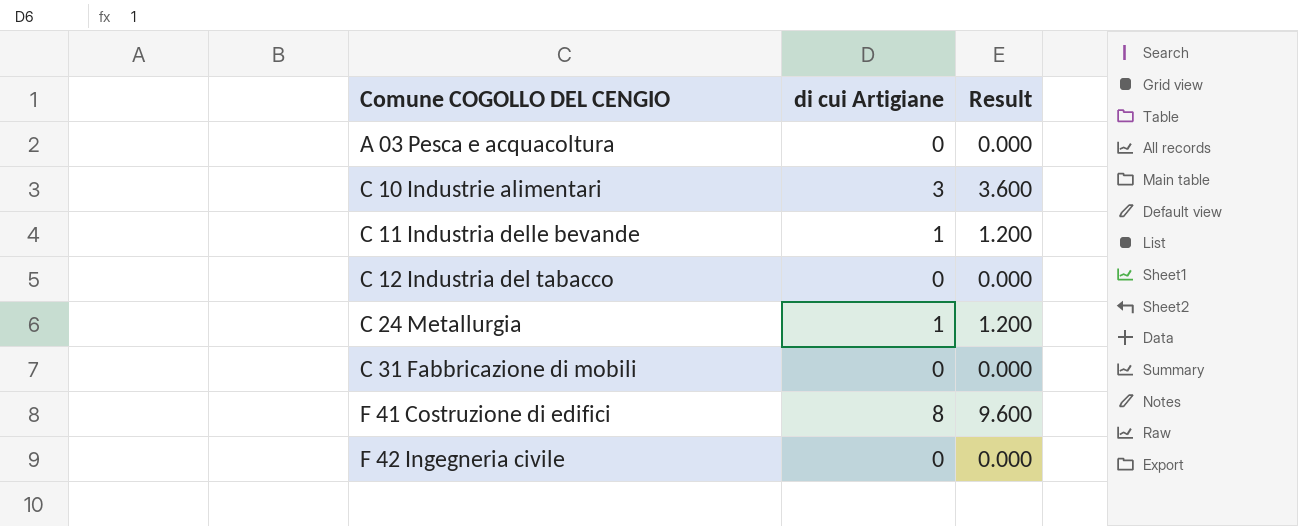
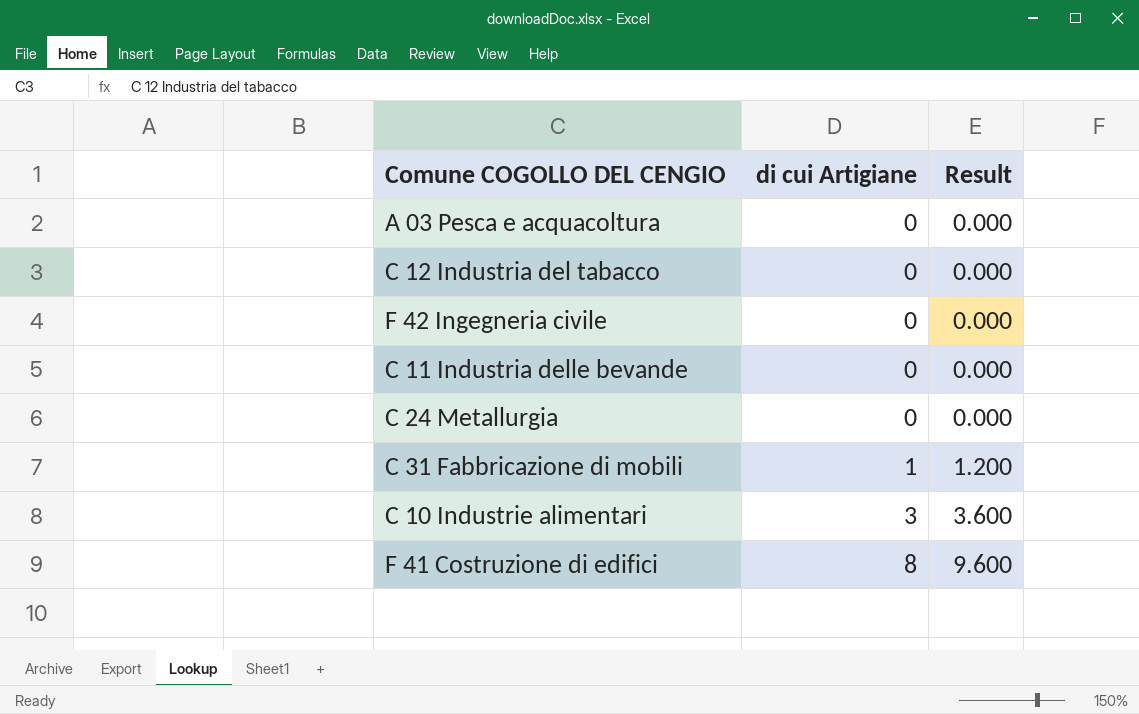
row order: Comune COGOLLO DEL CENGIO ascending -> di cui Artigiane ascending
C 11 Industria delle bevande | di cui Artigiane: 1 -> 0
C 11 Industria delle bevande | Result: 1.200 -> 0.000
C 24 Metallurgia | di cui Artigiane: 1 -> 0
C 24 Metallurgia | Result: 1.200 -> 0.000
C 31 Fabbricazione di mobili | di cui Artigiane: 0 -> 1
C 31 Fabbricazione di mobili | Result: 0.000 -> 1.200

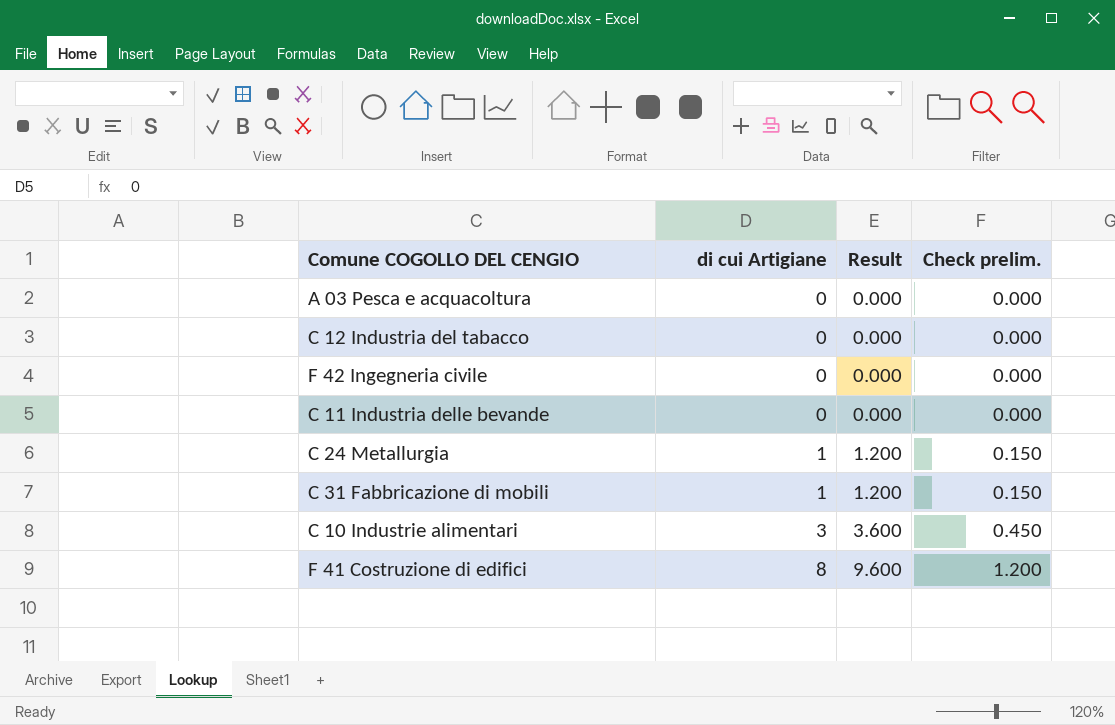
column Check prelim. | formula: none -> [di cui Artigiane] * 0.15
C 24 Metallurgia | di cui Artigiane: 0 -> 1
C 24 Metallurgia | Result: 0.000 -> 1.200

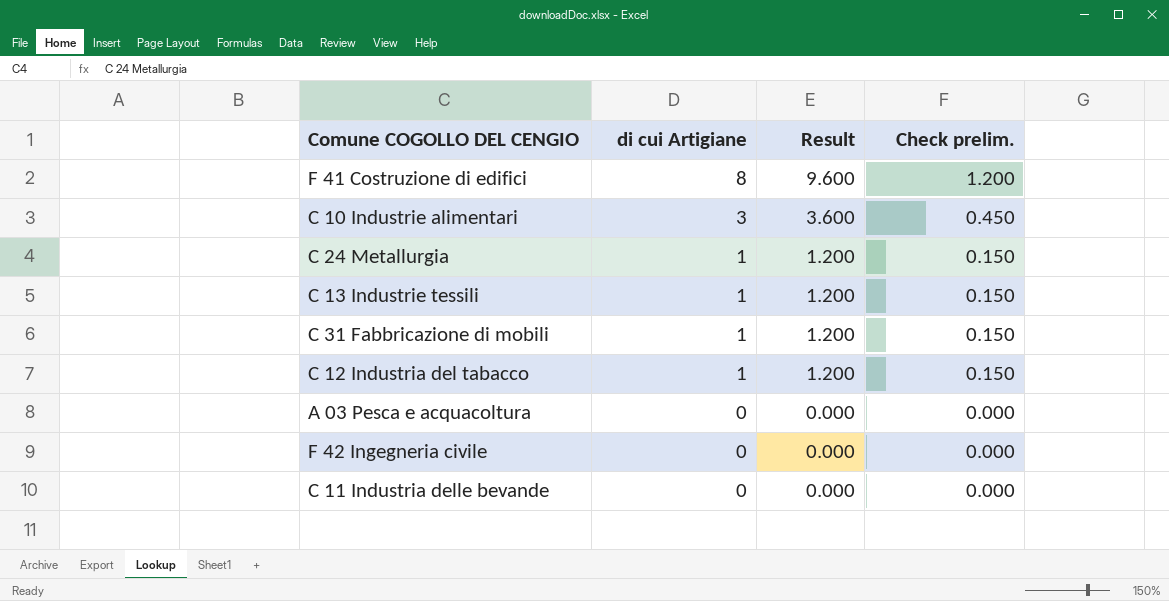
row order: di cui Artigiane ascending -> di cui Artigiane descending
row C 13 Industrie tessili: none -> 1 | 1.200 | 0.150
C 12 Industria del tabacco | di cui Artigiane: 0 -> 1
C 12 Industria del tabacco | Result: 0.000 -> 1.200
C 12 Industria del tabacco | Check prelim.: 0.000 -> 0.150

